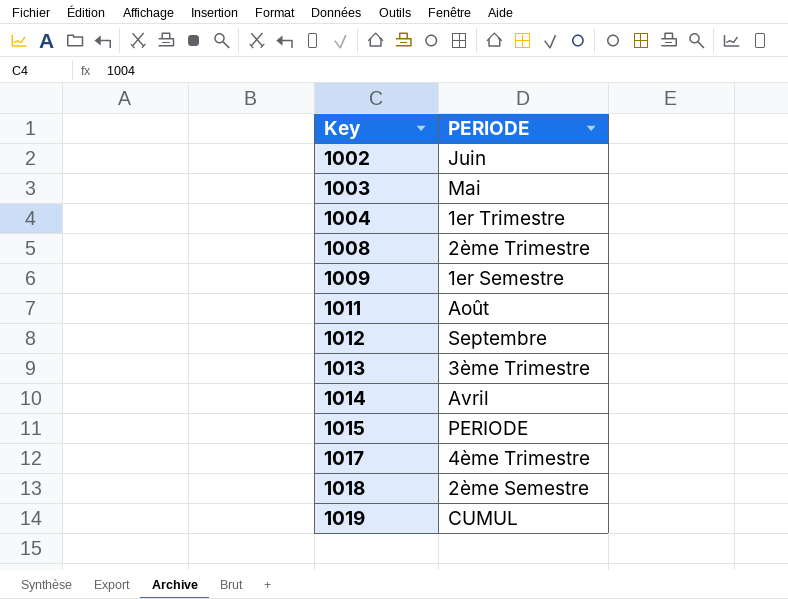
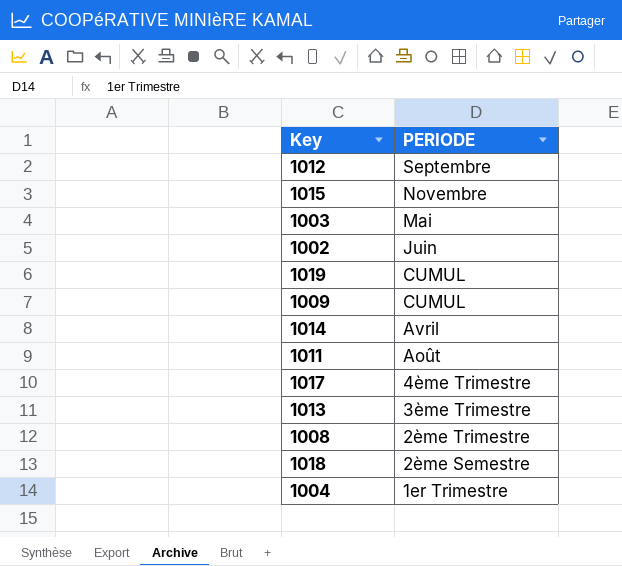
row order: Key ascending -> PERIODE descending
1015 | PERIODE: PERIODE -> Novembre
1009 | PERIODE: 1er Semestre -> CUMUL

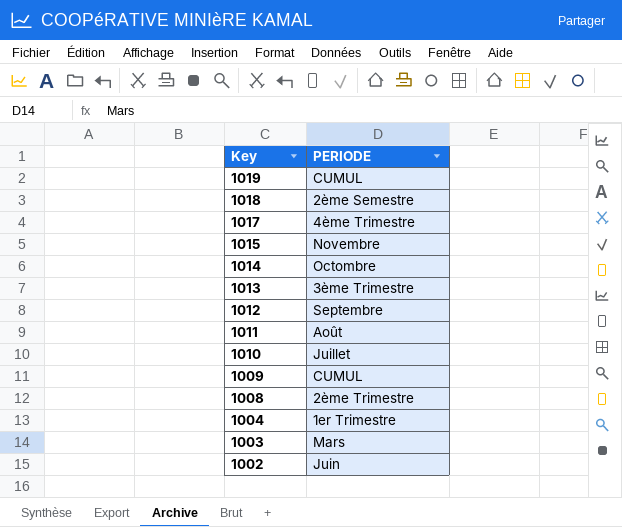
row order: PERIODE descending -> Key descending
1014 | PERIODE: Avril -> Octombre
row 1010: none -> Juillet
1003 | PERIODE: Mai -> Mars

